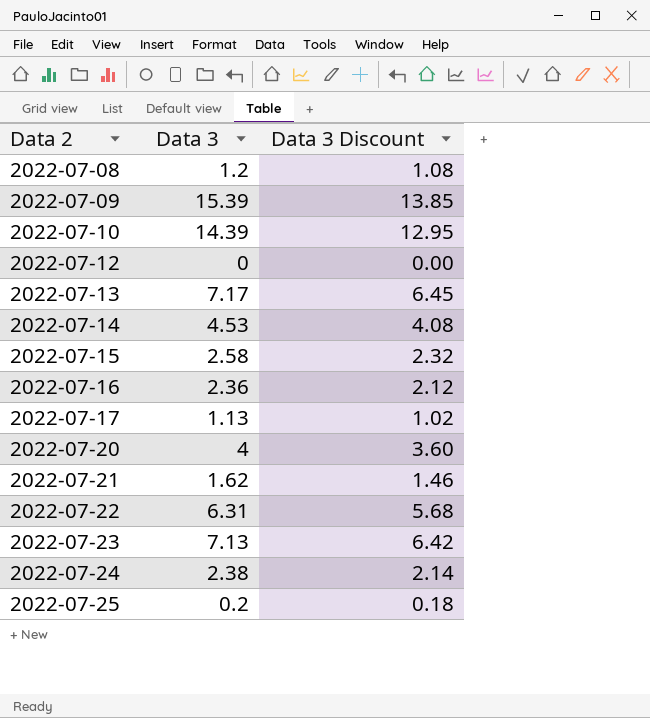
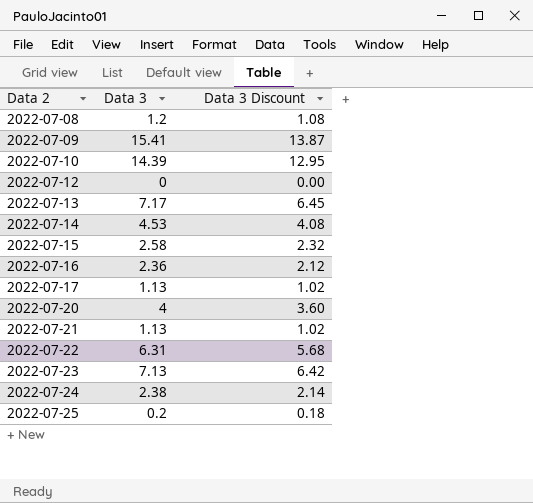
2022-07-09 | Data 3: 15.39 -> 15.41
2022-07-09 | Data 3 Discount: 13.85 -> 13.87
2022-07-21 | Data 3: 1.62 -> 1.13
2022-07-21 | Data 3 Discount: 1.46 -> 1.02

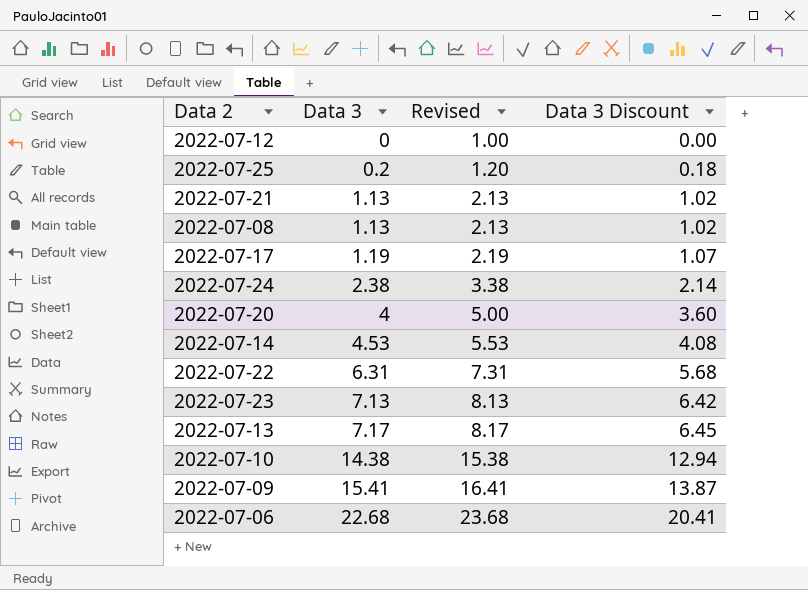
row order: Data 2 ascending -> Data 3 ascending
column Revised | formula: none -> [Data 3] + 1
row 2022-07-15: 2.58 | 2.32 -> none
row 2022-07-16: 2.36 | 2.12 -> none
2022-07-08 | Data 3: 1.2 -> 1.13
2022-07-08 | Data 3 Discount: 1.08 -> 1.02
2022-07-17 | Data 3: 1.13 -> 1.19
2022-07-17 | Data 3 Discount: 1.02 -> 1.07
2022-07-10 | Data 3: 14.39 -> 14.38
2022-07-10 | Data 3 Discount: 12.95 -> 12.94
row 2022-07-06: none -> 22.68 | 23.68 | 20.41

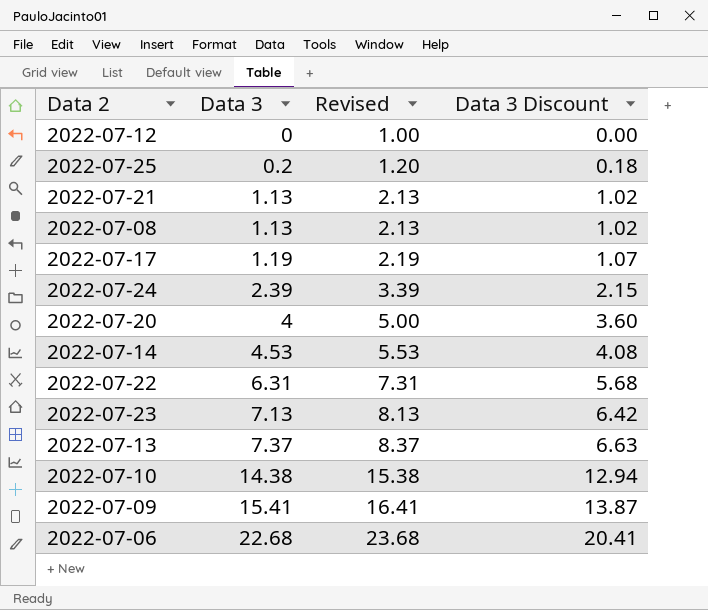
2022-07-24 | Data 3: 2.38 -> 2.39
2022-07-24 | Revised: 3.38 -> 3.39
2022-07-24 | Data 3 Discount: 2.14 -> 2.15
2022-07-13 | Data 3: 7.17 -> 7.37
2022-07-13 | Revised: 8.17 -> 8.37
2022-07-13 | Data 3 Discount: 6.45 -> 6.63

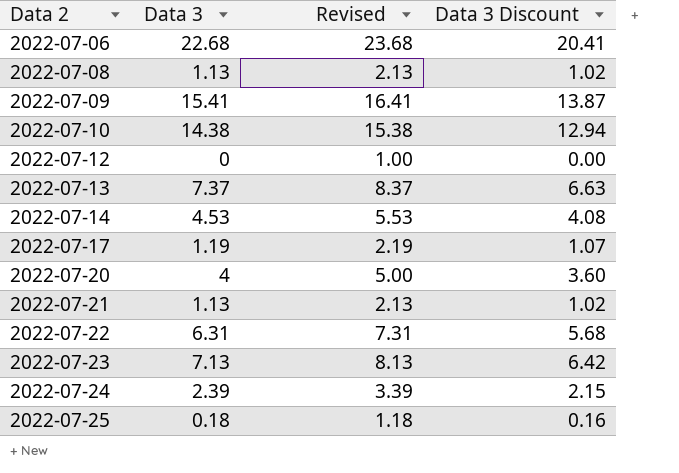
row order: Data 3 ascending -> Data 2 ascending
2022-07-25 | Data 3: 0.2 -> 0.18
2022-07-25 | Revised: 1.20 -> 1.18
2022-07-25 | Data 3 Discount: 0.18 -> 0.16

